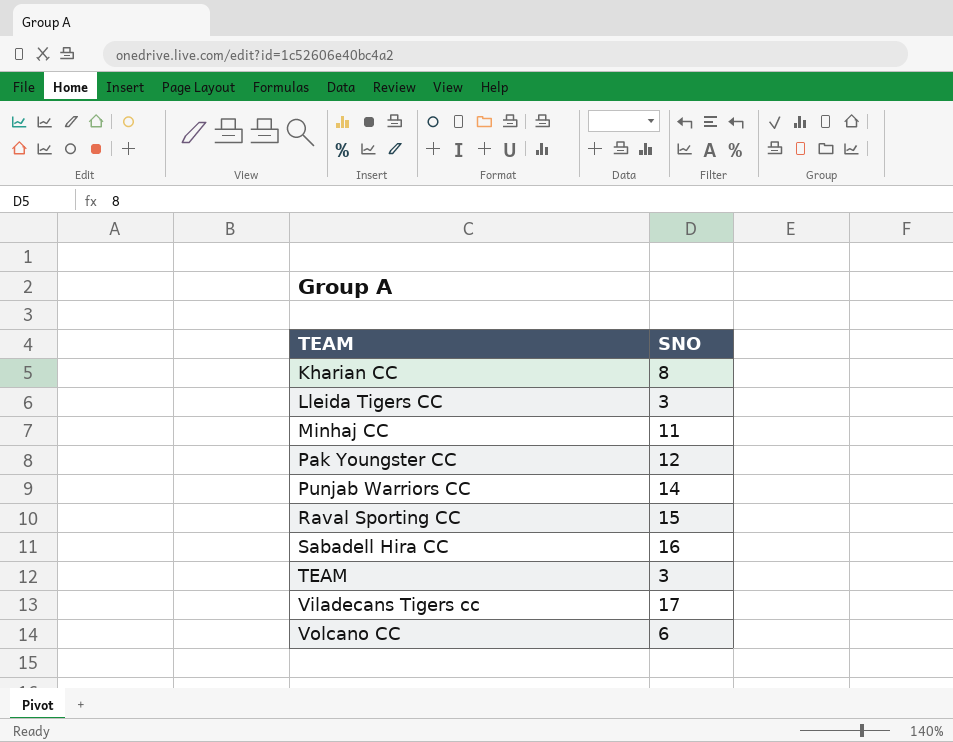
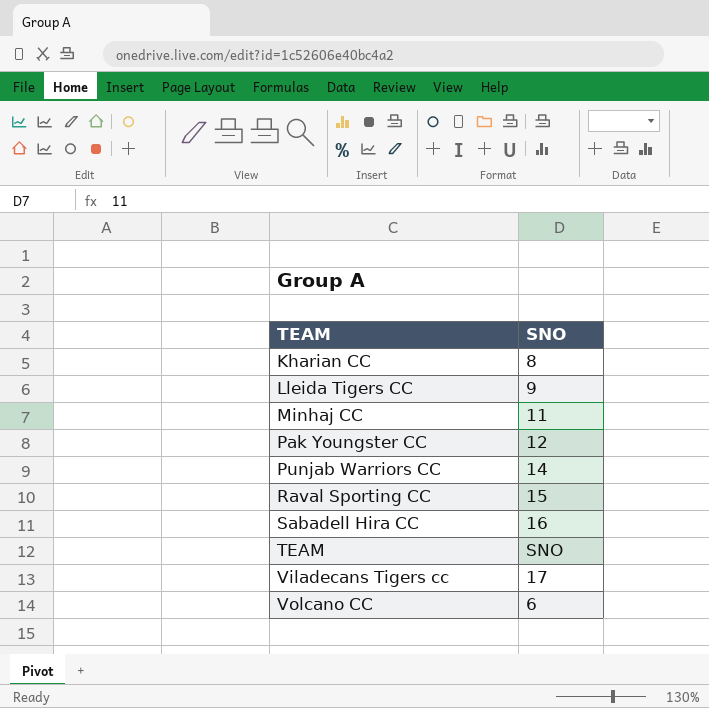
Lleida Tigers CC | SNO: 3 -> 9
TEAM | SNO: 3 -> SNO

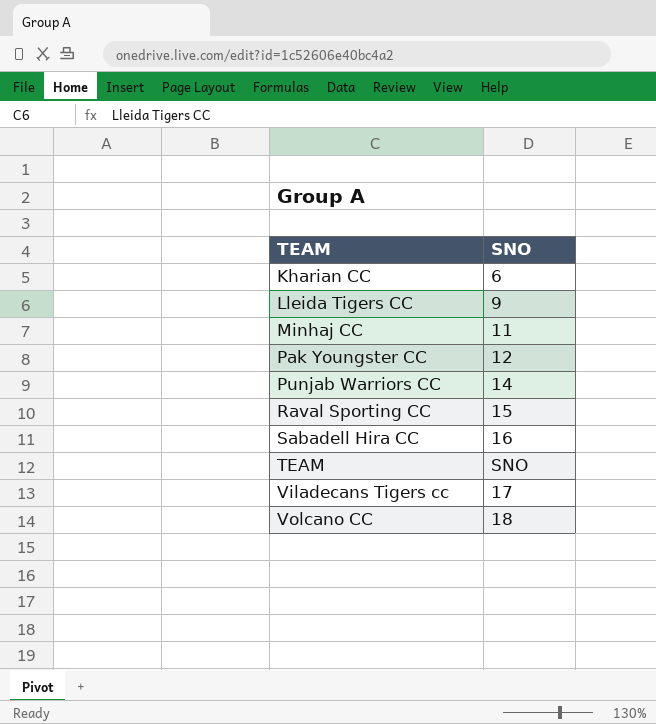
Kharian CC | SNO: 8 -> 6
Volcano CC | SNO: 6 -> 18

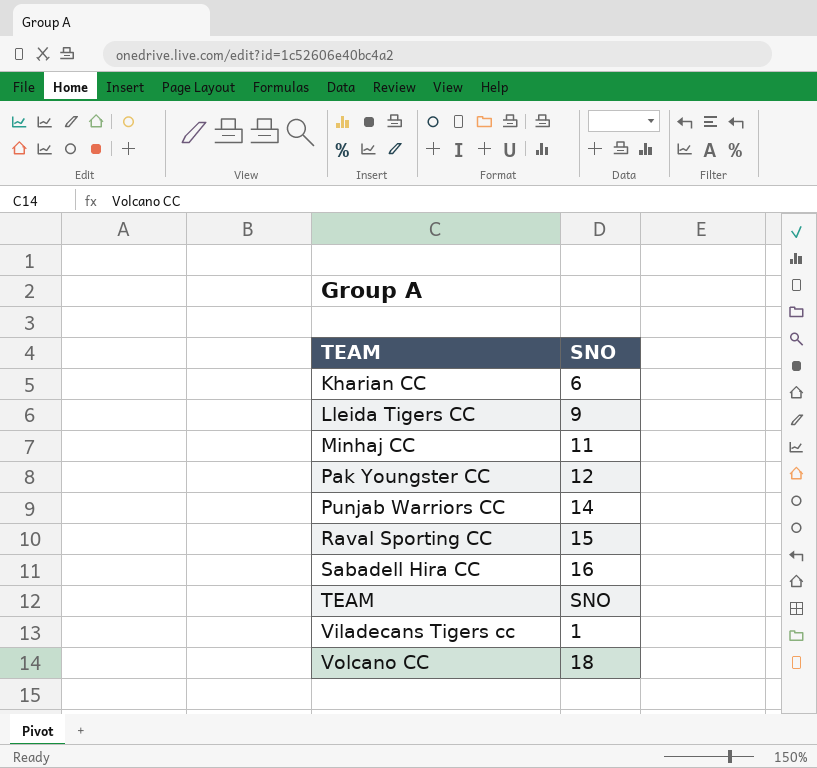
Viladecans Tigers cc | SNO: 17 -> 1

